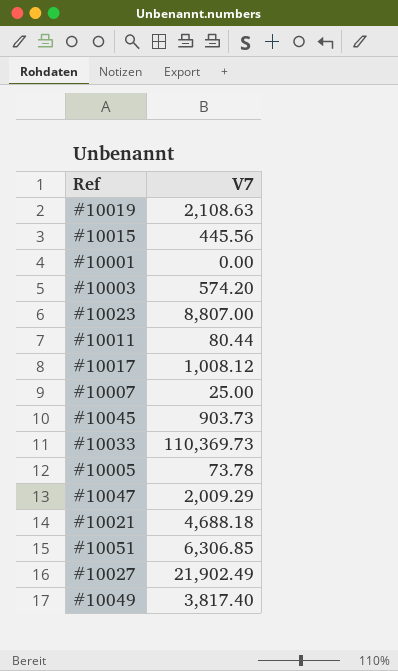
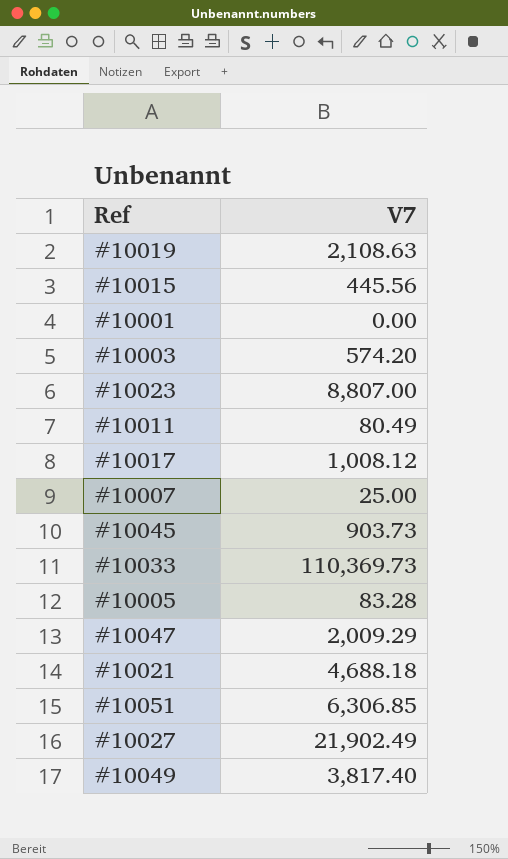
#10011 | V7: 80.44 -> 80.49
#10005 | V7: 73.78 -> 83.28

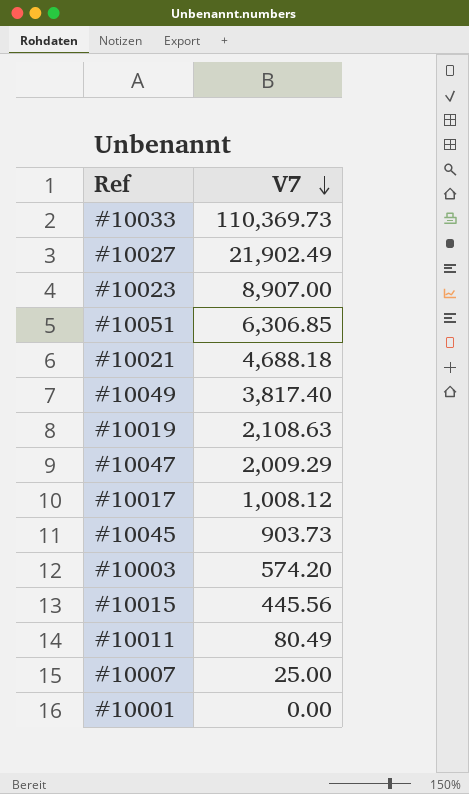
row order: none -> V7 descending
row #10005: 83.28 -> none
#10023 | V7: 8,807.00 -> 8,907.00

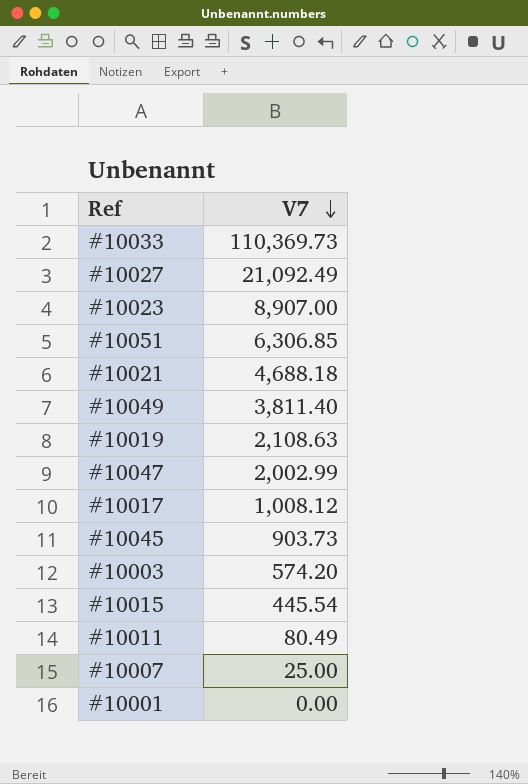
#10027 | V7: 21,902.49 -> 21,092.49
#10049 | V7: 3,817.40 -> 3,811.40
#10047 | V7: 2,009.29 -> 2,002.99
#10015 | V7: 445.56 -> 445.54

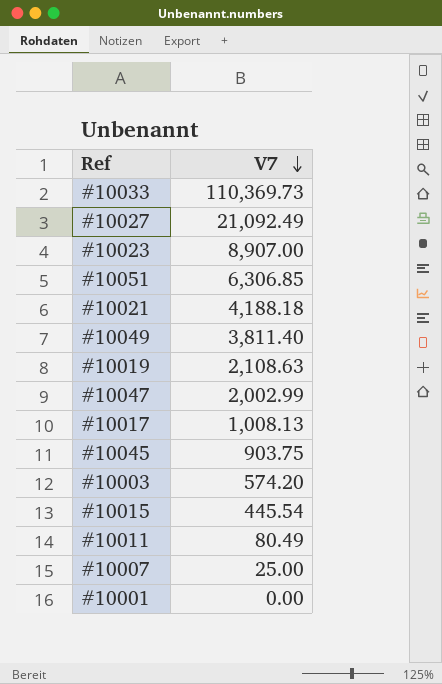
#10021 | V7: 4,688.18 -> 4,188.18
#10017 | V7: 1,008.12 -> 1,008.13
#10045 | V7: 903.73 -> 903.75

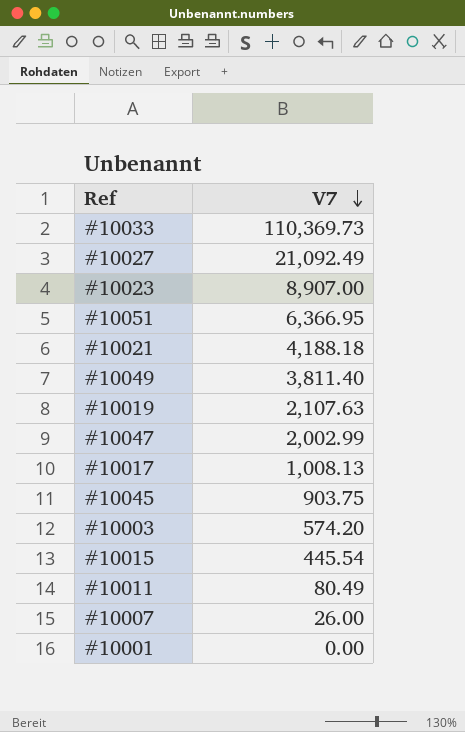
#10051 | V7: 6,306.85 -> 6,366.95
#10019 | V7: 2,108.63 -> 2,107.63
#10007 | V7: 25.00 -> 26.00

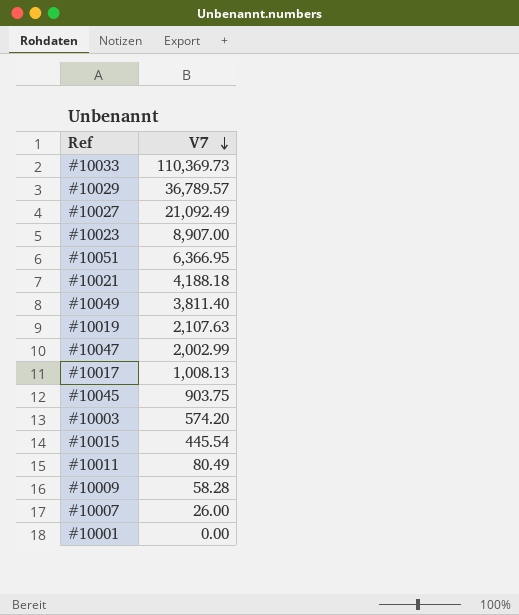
row #10029: none -> 36,789.57
row #10009: none -> 58.28

